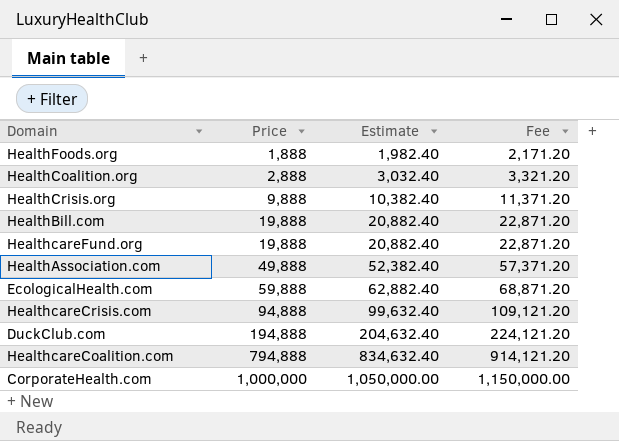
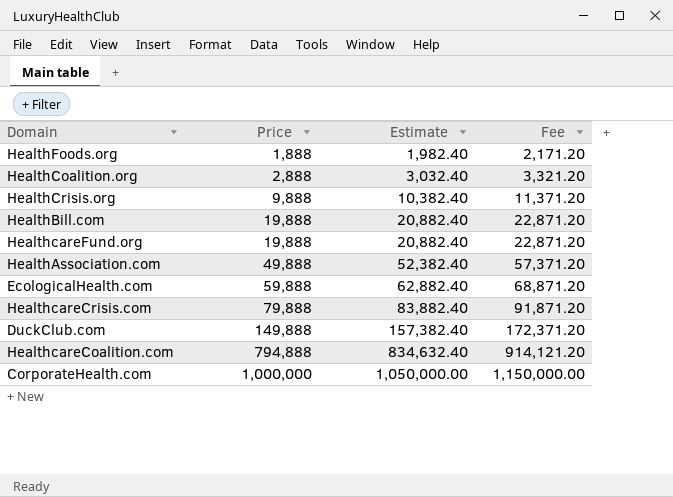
HealthcareCrisis.com | Price: 94,888 -> 79,888
HealthcareCrisis.com | Estimate: 99,632.40 -> 83,882.40
HealthcareCrisis.com | Fee: 109,121.20 -> 91,871.20
DuckClub.com | Price: 194,888 -> 149,888
DuckClub.com | Estimate: 204,632.40 -> 157,382.40
DuckClub.com | Fee: 224,121.20 -> 172,371.20

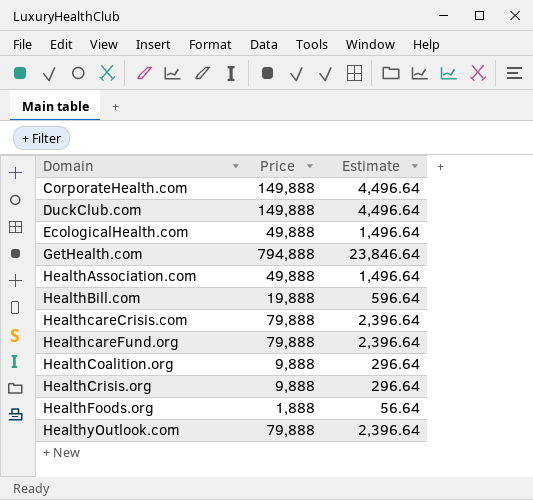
row order: Price ascending -> Domain ascending
column Fee | formula: [Price] * 1.15 -> none
column Estimate | formula: [Price] * 1.05 -> [Price] * 0.03
row HealthcareCoalition.com: 794,888 | 834,632.40 | 914,121.20 -> none
CorporateHealth.com | Price: 1,000,000 -> 149,888
EcologicalHealth.com | Price: 59,888 -> 49,888
row GetHealth.com: none -> 794,888 | 23,846.64
HealthcareFund.org | Price: 19,888 -> 79,888
HealthCoalition.org | Price: 2,888 -> 9,888
row HealthyOutlook.com: none -> 79,888 | 2,396.64

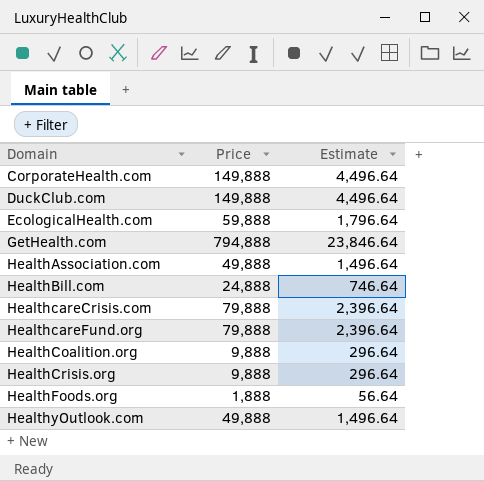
EcologicalHealth.com | Price: 49,888 -> 59,888
EcologicalHealth.com | Estimate: 1,496.64 -> 1,796.64
HealthBill.com | Price: 19,888 -> 24,888
HealthBill.com | Estimate: 596.64 -> 746.64
HealthyOutlook.com | Price: 79,888 -> 49,888
HealthyOutlook.com | Estimate: 2,396.64 -> 1,496.64

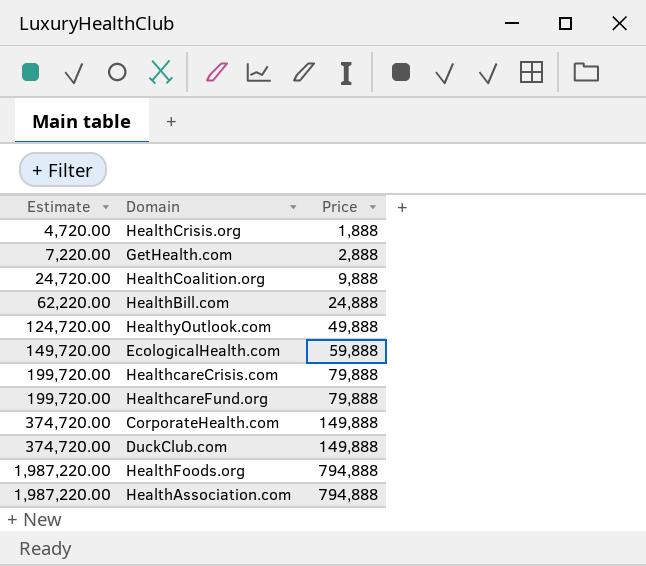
row order: Domain ascending -> Estimate ascending
column Estimate | formula: [Price] * 0.03 -> [Price] * 2.5
column Estimate | position: 3 -> 1
HealthCrisis.org | Price: 9,888 -> 1,888
GetHealth.com | Price: 794,888 -> 2,888
HealthFoods.org | Price: 1,888 -> 794,888
HealthAssociation.com | Price: 49,888 -> 794,888

